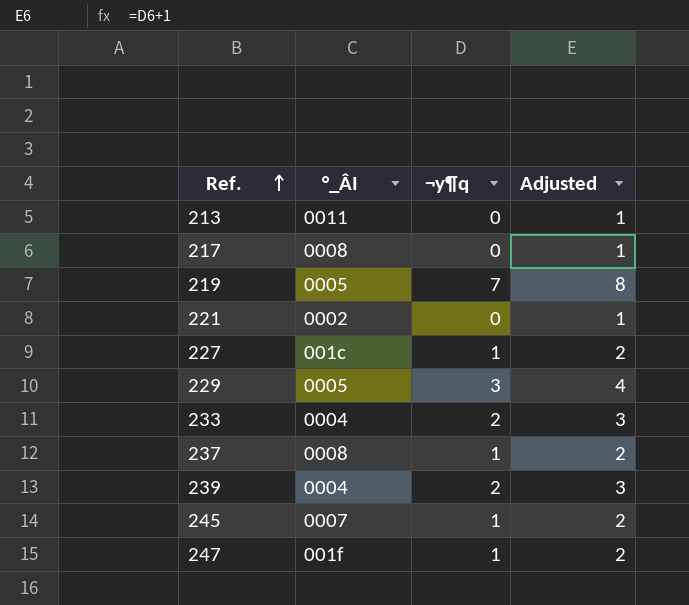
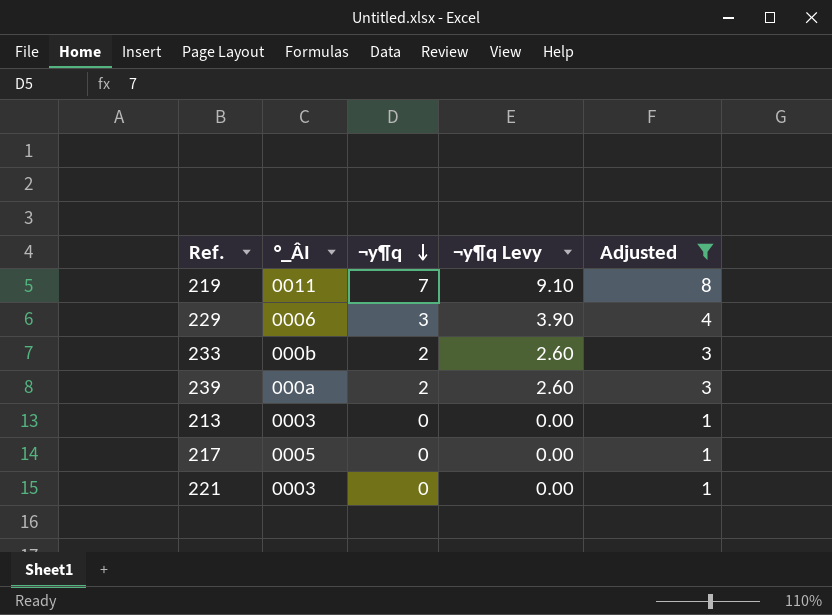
filter: none -> Adjusted != 2
row order: Ref. ascending -> ¬y¶q descending
column ¬y¶q Levy | formula: none -> [¬y¶q] * 1.3
219 | °_ÂI: 0005 -> 0011
229 | °_ÂI: 0005 -> 0006
233 | °_ÂI: 0004 -> 000b
239 | °_ÂI: 0004 -> 000a
213 | °_ÂI: 0011 -> 0003
217 | °_ÂI: 0008 -> 0005
221 | °_ÂI: 0002 -> 0003

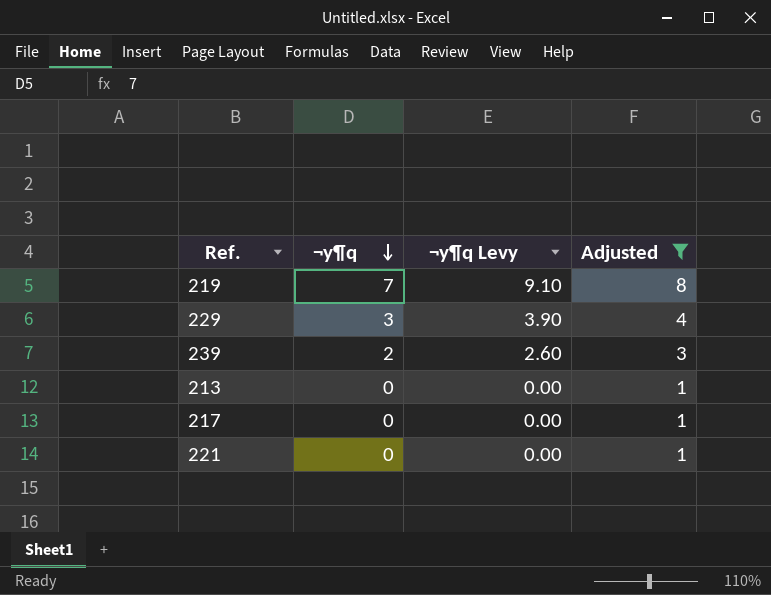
column °_ÂI | position: 2 -> none
row 233: 000b | 2 | 2.60 | 3 -> none

